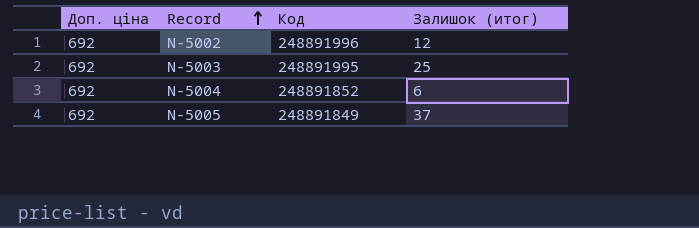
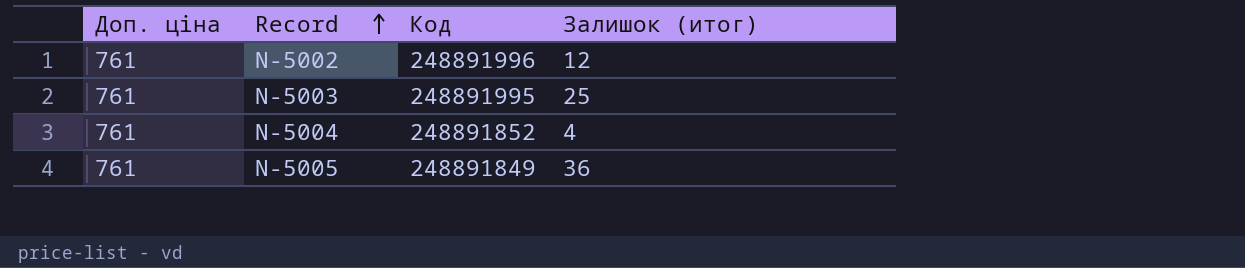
N-5002 | Доп. ціна: 692 -> 761
N-5003 | Доп. ціна: 692 -> 761
N-5004 | Доп. ціна: 692 -> 761
N-5004 | Залишок (итог): 6 -> 4
N-5005 | Доп. ціна: 692 -> 761
N-5005 | Залишок (итог): 37 -> 36

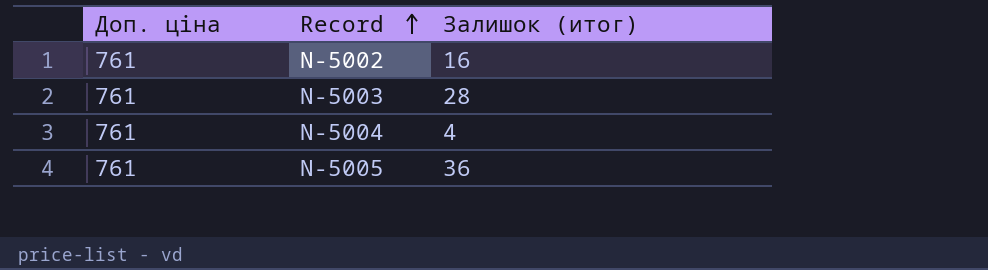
column Код | position: 3 -> none
N-5002 | Залишок (итог): 12 -> 16
N-5003 | Залишок (итог): 25 -> 28

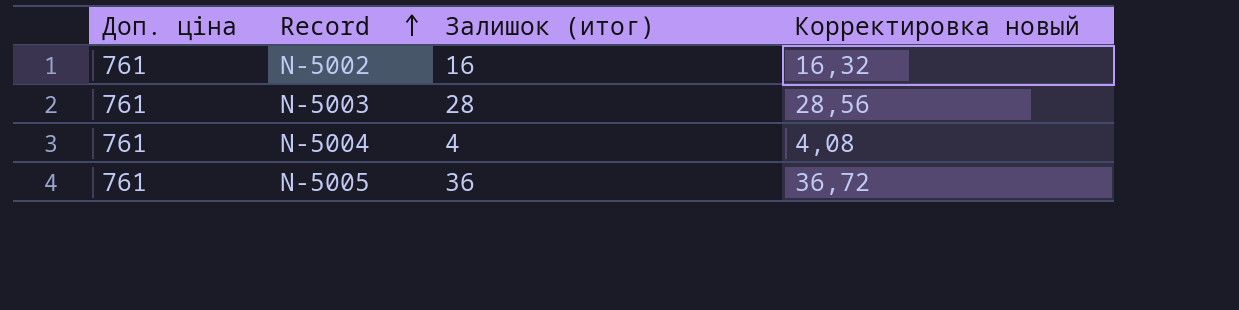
column Корректировка новый | formula: none -> [Залишок (итог)] * 1,02

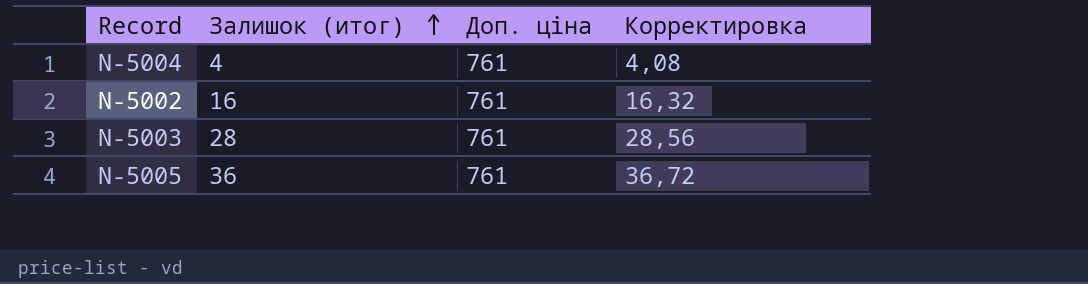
row order: Record ascending -> Залишок (итог) ascending
column Доп. ціна | position: 1 -> 3
column name: Корректировка новый -> Корректировка

